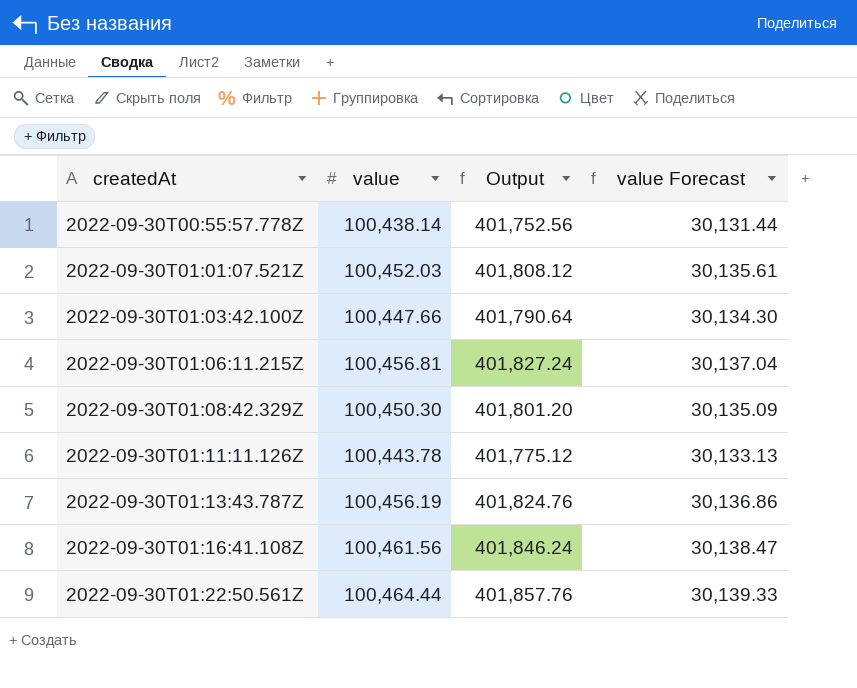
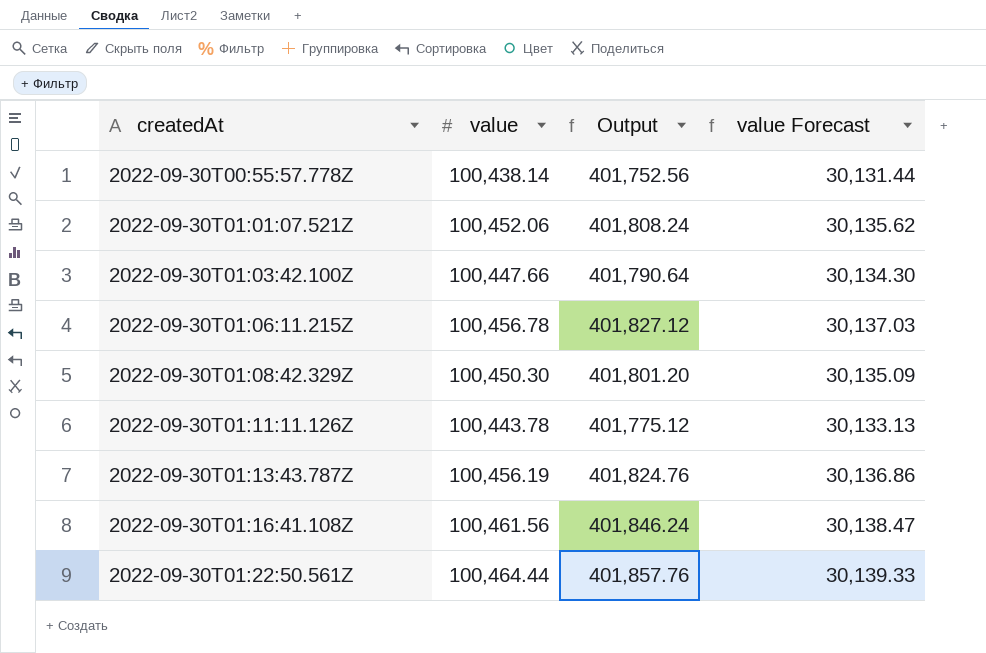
2022-09-30T01:01:07.521Z | value: 100,452.03 -> 100,452.06
2022-09-30T01:01:07.521Z | Output: 401,808.12 -> 401,808.24
2022-09-30T01:01:07.521Z | value Forecast: 30,135.61 -> 30,135.62
2022-09-30T01:06:11.215Z | value: 100,456.81 -> 100,456.78
2022-09-30T01:06:11.215Z | Output: 401,827.24 -> 401,827.12
2022-09-30T01:06:11.215Z | value Forecast: 30,137.04 -> 30,137.03

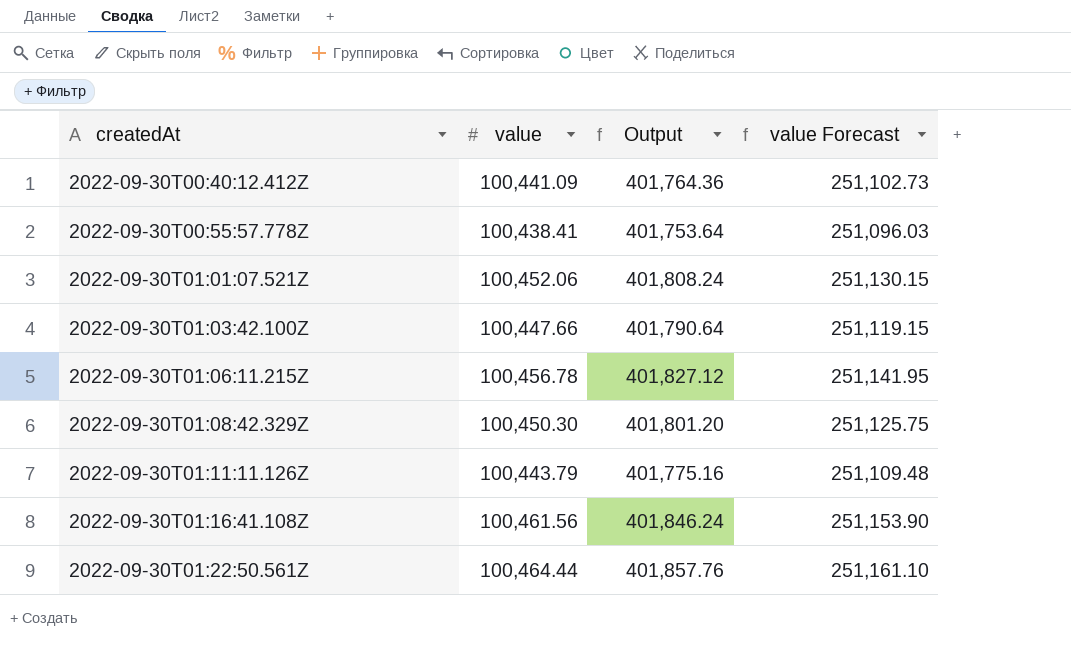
column value Forecast | formula: [value] * 0.3 -> [value] * 2.5
row 2022-09-30T01:13:43.787Z: 100,456.19 | 401,824.76 | 30,136.86 -> none
row 2022-09-30T00:40:12.412Z: none -> 100,441.09 | 401,764.36 | 251,102.73
2022-09-30T00:55:57.778Z | value: 100,438.14 -> 100,438.41
2022-09-30T00:55:57.778Z | Output: 401,752.56 -> 401,753.64
2022-09-30T01:11:11.126Z | value: 100,443.78 -> 100,443.79
2022-09-30T01:11:11.126Z | Output: 401,775.12 -> 401,775.16

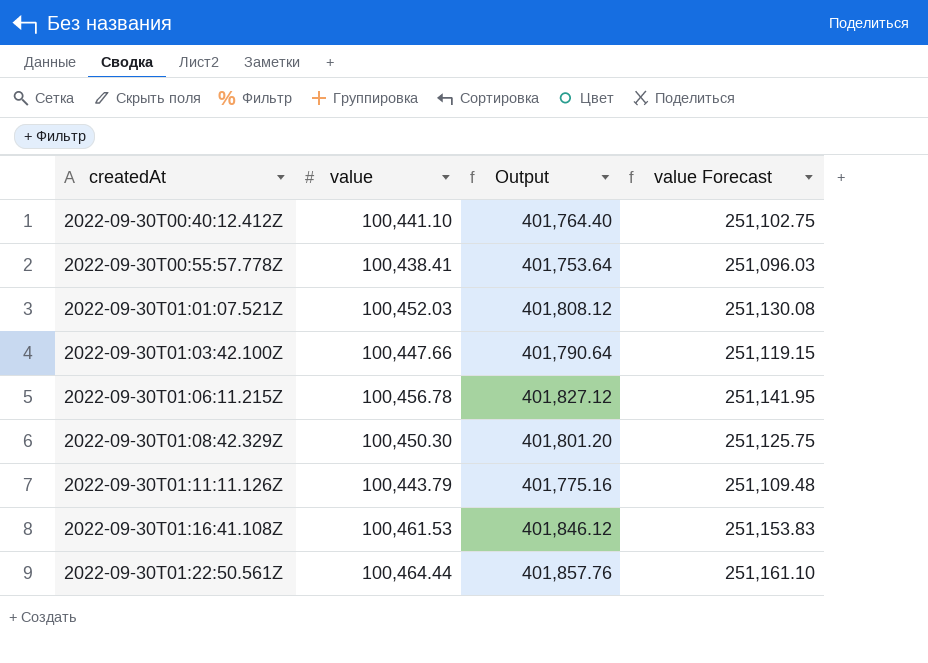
2022-09-30T00:40:12.412Z | value: 100,441.09 -> 100,441.10
2022-09-30T00:40:12.412Z | Output: 401,764.36 -> 401,764.40
2022-09-30T00:40:12.412Z | value Forecast: 251,102.73 -> 251,102.75
2022-09-30T01:01:07.521Z | value: 100,452.06 -> 100,452.03
2022-09-30T01:01:07.521Z | Output: 401,808.24 -> 401,808.12
2022-09-30T01:01:07.521Z | value Forecast: 251,130.15 -> 251,130.08
2022-09-30T01:16:41.108Z | value: 100,461.56 -> 100,461.53
2022-09-30T01:16:41.108Z | Output: 401,846.24 -> 401,846.12
2022-09-30T01:16:41.108Z | value Forecast: 251,153.90 -> 251,153.83

